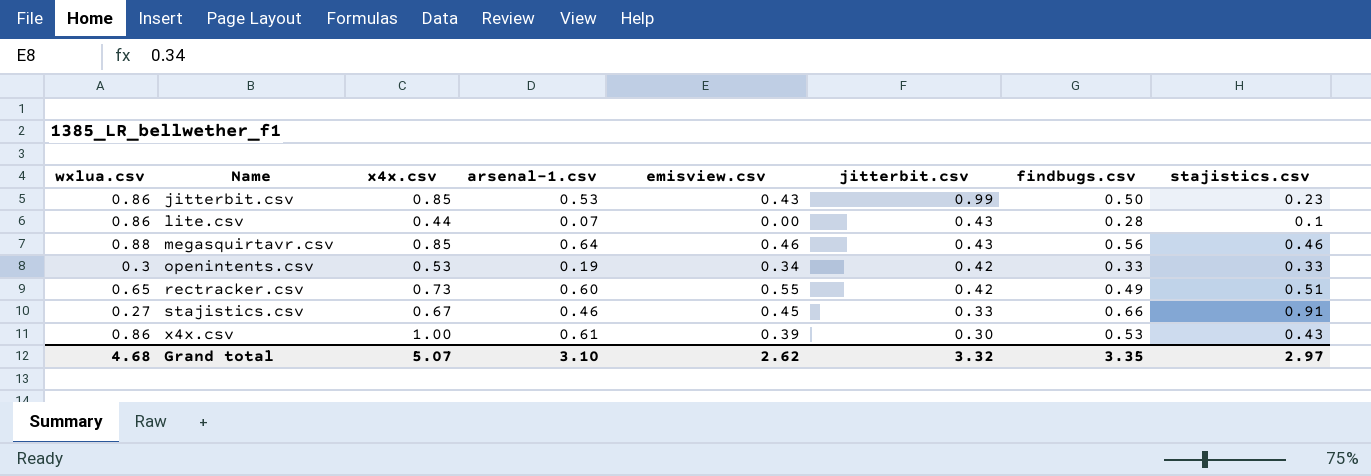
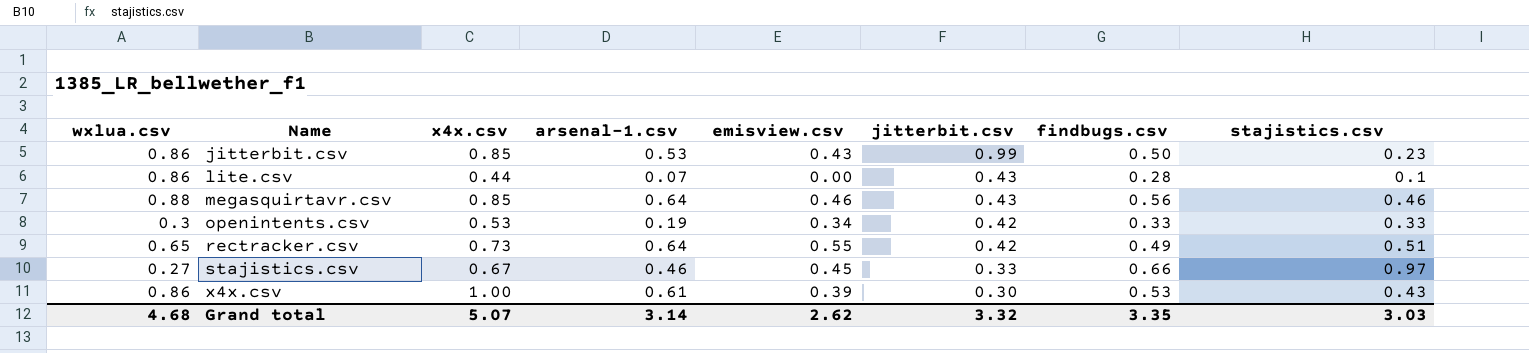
rectracker.csv | arsenal-1.csv: 0.60 -> 0.64
stajistics.csv | stajistics.csv: 0.91 -> 0.97
Grand total | arsenal-1.csv: 3.10 -> 3.14
Grand total | stajistics.csv: 2.97 -> 3.03

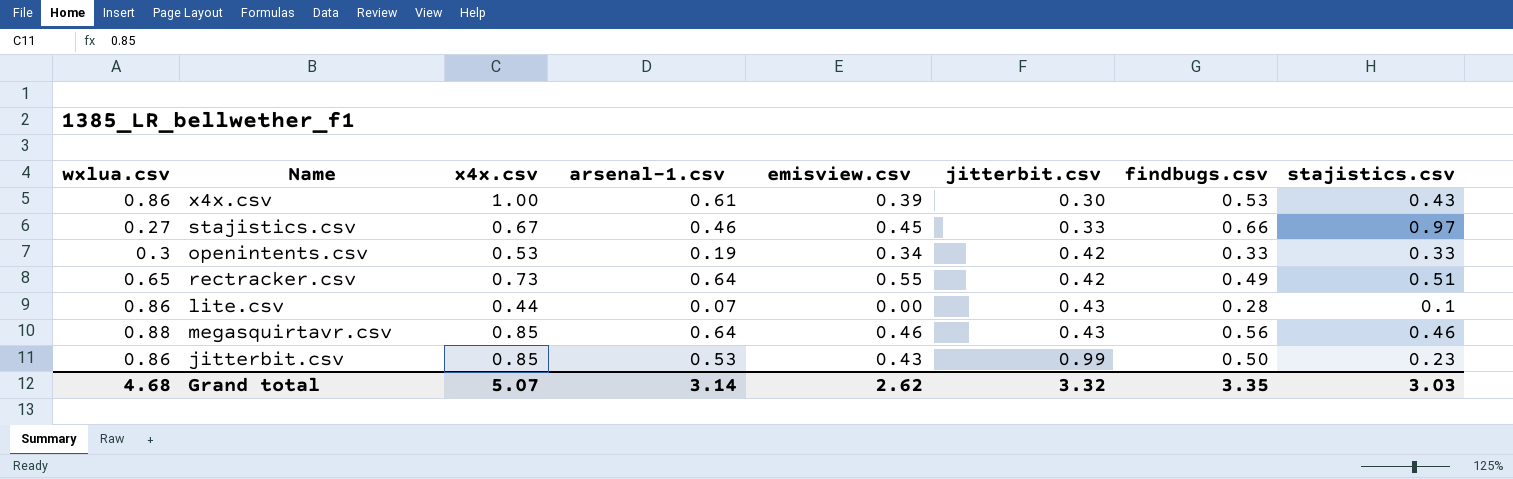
row order: Name ascending -> jitterbit.csv ascending

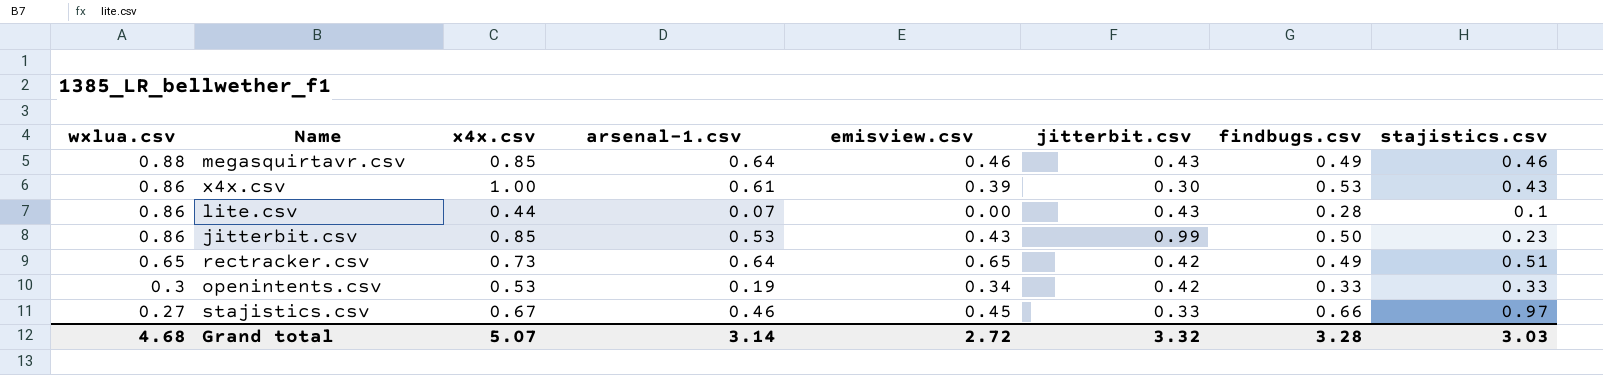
row order: jitterbit.csv ascending -> wxlua.csv descending
megasquirtavr.csv | findbugs.csv: 0.56 -> 0.49
rectracker.csv | emisview.csv: 0.55 -> 0.65
Grand total | emisview.csv: 2.62 -> 2.72
Grand total | findbugs.csv: 3.35 -> 3.28

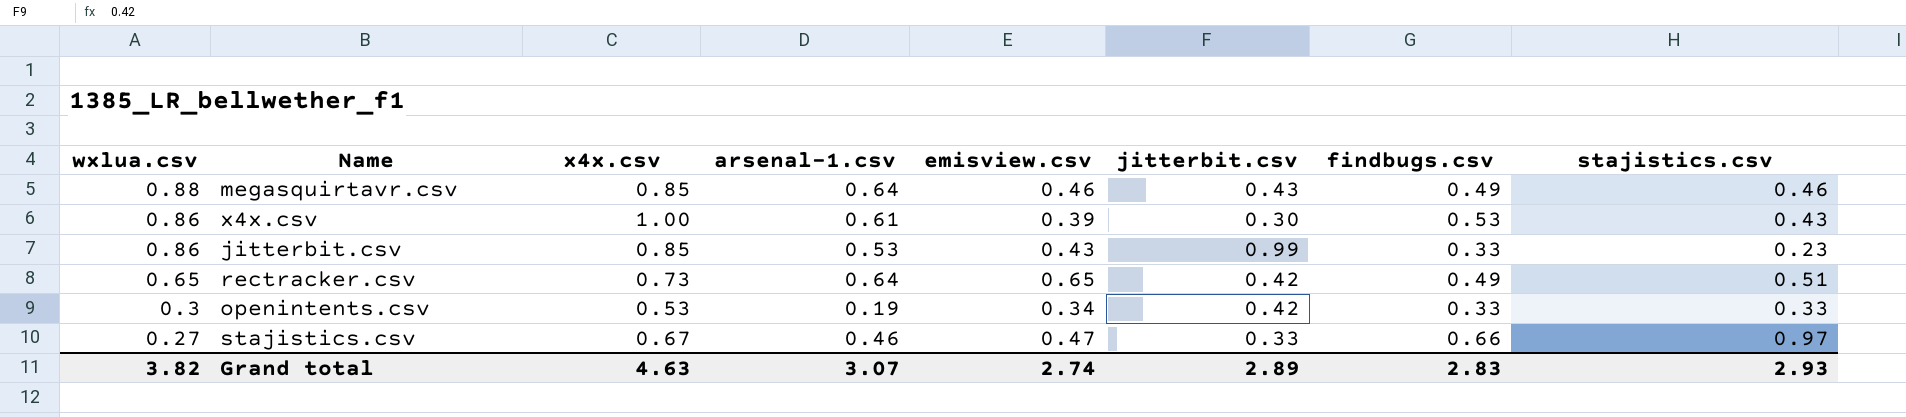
row lite.csv: 0.86 | 0.44 | 0.07 | 0.00 | 0.43 | 0.28 | 0.1 -> none
jitterbit.csv | findbugs.csv: 0.50 -> 0.33
stajistics.csv | emisview.csv: 0.45 -> 0.47
Grand total | wxlua.csv: 4.68 -> 3.82
Grand total | x4x.csv: 5.07 -> 4.63
Grand total | arsenal-1.csv: 3.14 -> 3.07
Grand total | emisview.csv: 2.72 -> 2.74
Grand total | jitterbit.csv: 3.32 -> 2.89
Grand total | findbugs.csv: 3.28 -> 2.83
Grand total | stajistics.csv: 3.03 -> 2.93

